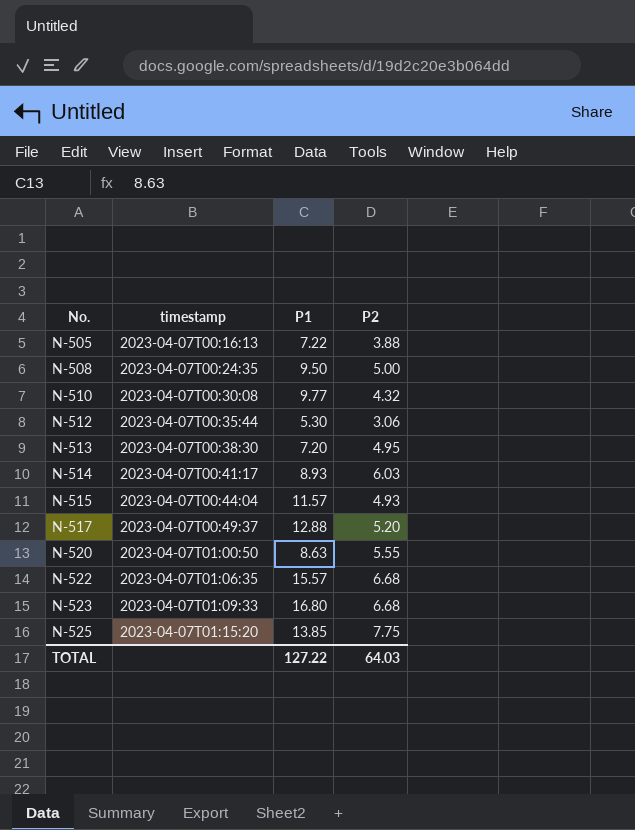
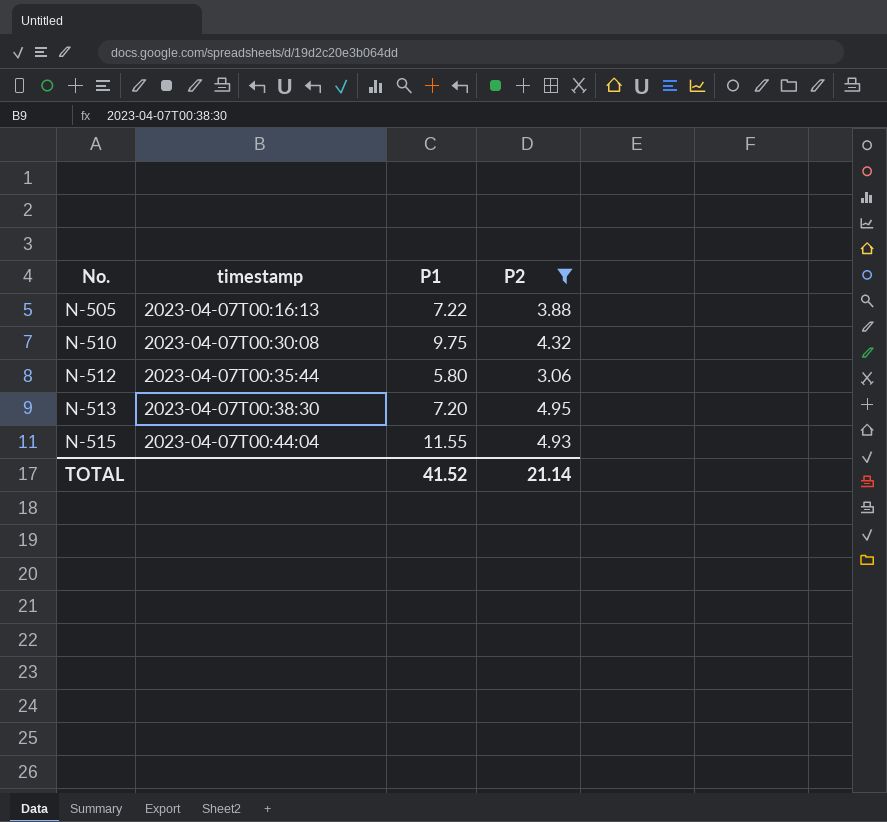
filter: none -> P2 <= 4.95
N-510 | P1: 9.77 -> 9.75
N-512 | P1: 5.30 -> 5.80
N-515 | P1: 11.57 -> 11.55
TOTAL | P1: 127.22 -> 41.52
TOTAL | P2: 64.03 -> 21.14

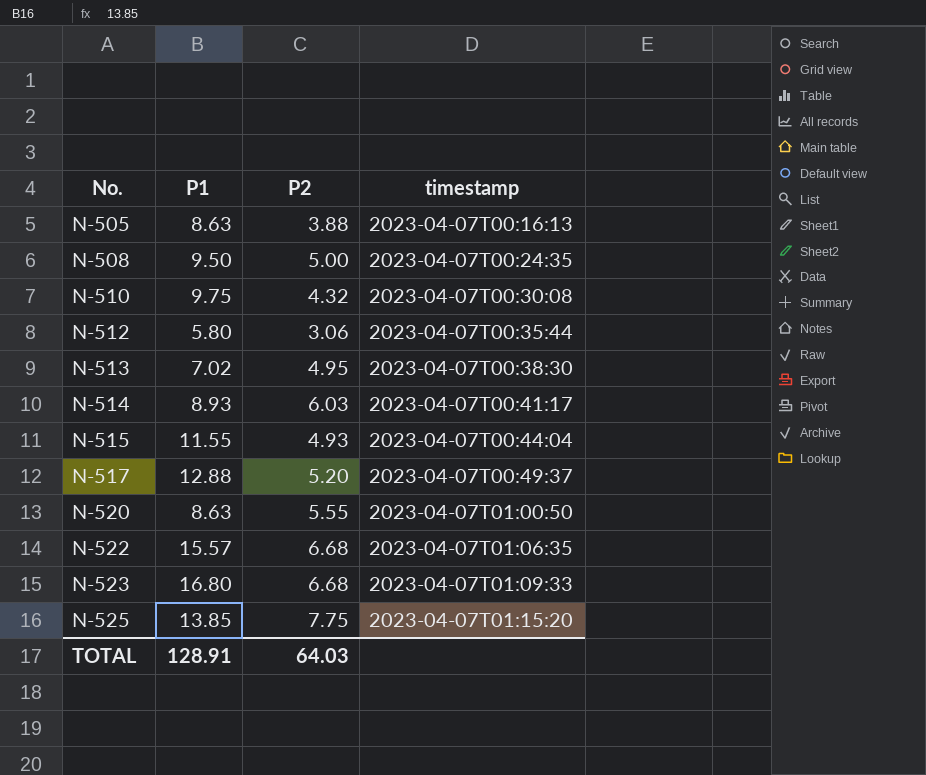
filter: P2 <= 4.95 -> none
column timestamp | position: 2 -> 4
N-505 | P1: 7.22 -> 8.63
N-513 | P1: 7.20 -> 7.02
TOTAL | P1: 41.52 -> 128.91
TOTAL | P2: 21.14 -> 64.03

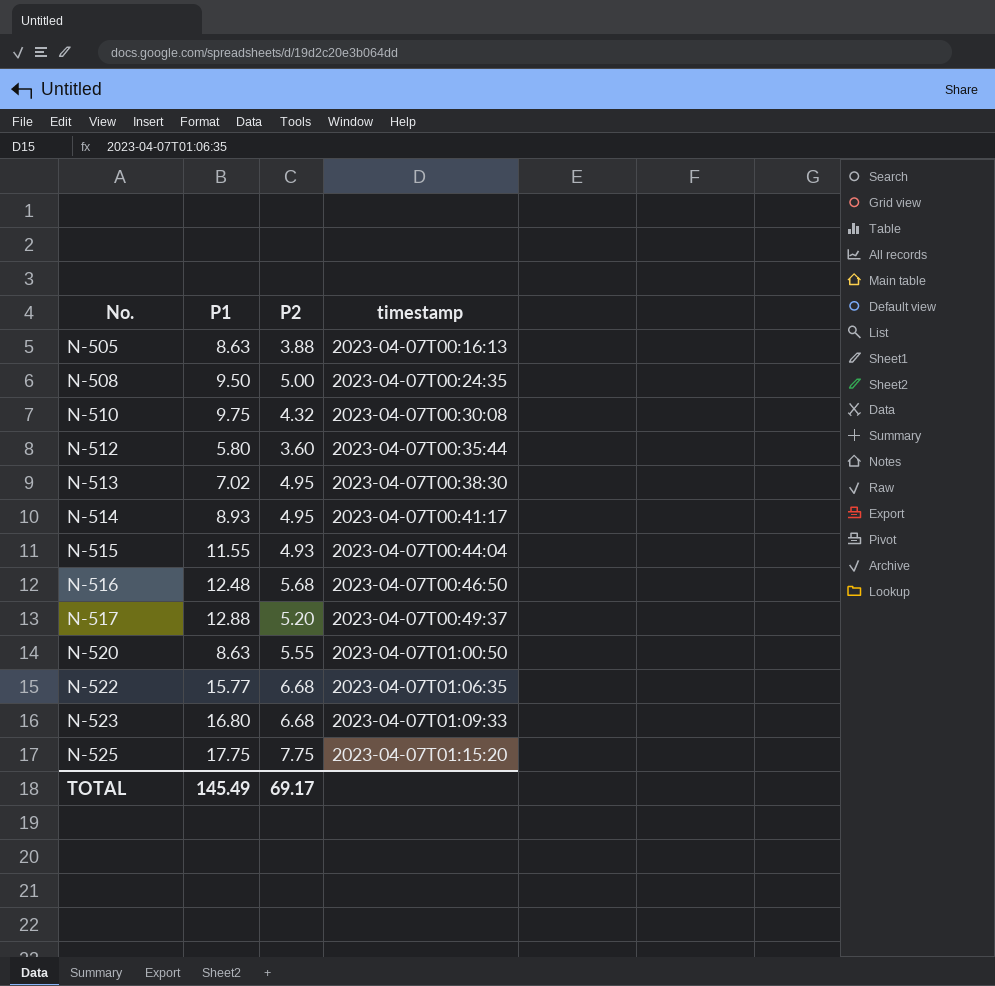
N-512 | P2: 3.06 -> 3.60
N-514 | P2: 6.03 -> 4.95
row N-516: none -> 12.48 | 5.68 | 2023-04-07T00:46:50
N-522 | P1: 15.57 -> 15.77
N-525 | P1: 13.85 -> 17.75
TOTAL | P1: 128.91 -> 145.49
TOTAL | P2: 64.03 -> 69.17

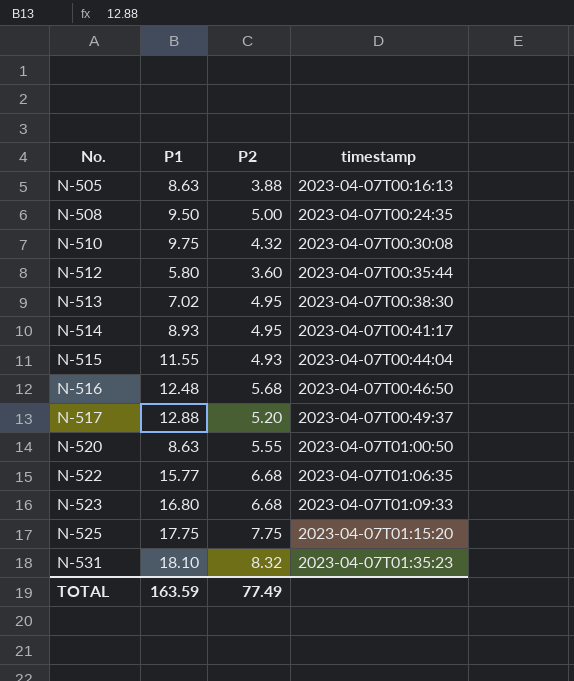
row N-531: none -> 18.10 | 8.32 | 2023-04-07T01:35:23
TOTAL | P1: 145.49 -> 163.59
TOTAL | P2: 69.17 -> 77.49

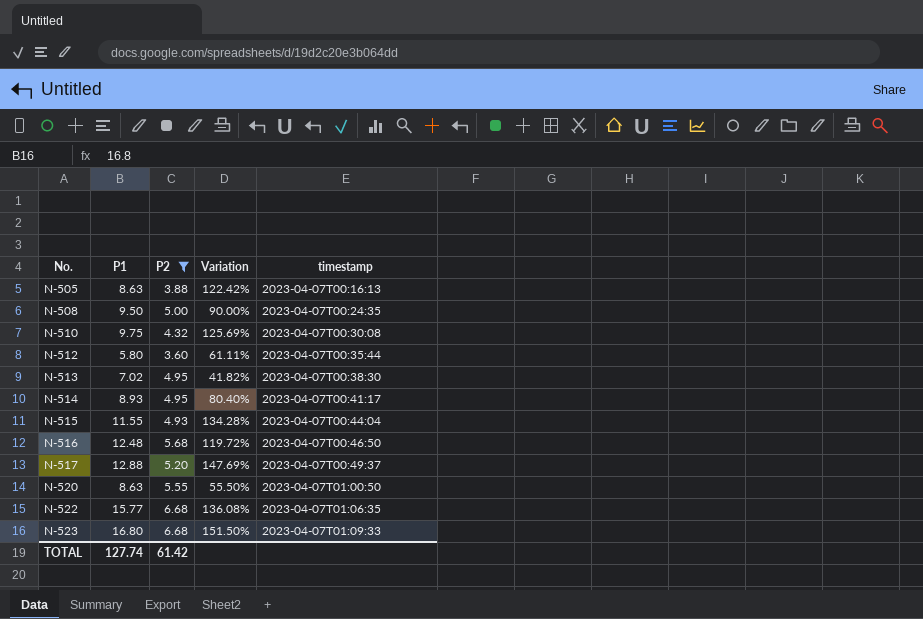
filter: none -> P2 <= 6.68
column Variation | formula: none -> ([P1] - [P2]) / [P2]
TOTAL | P1: 163.59 -> 127.74
TOTAL | P2: 77.49 -> 61.42

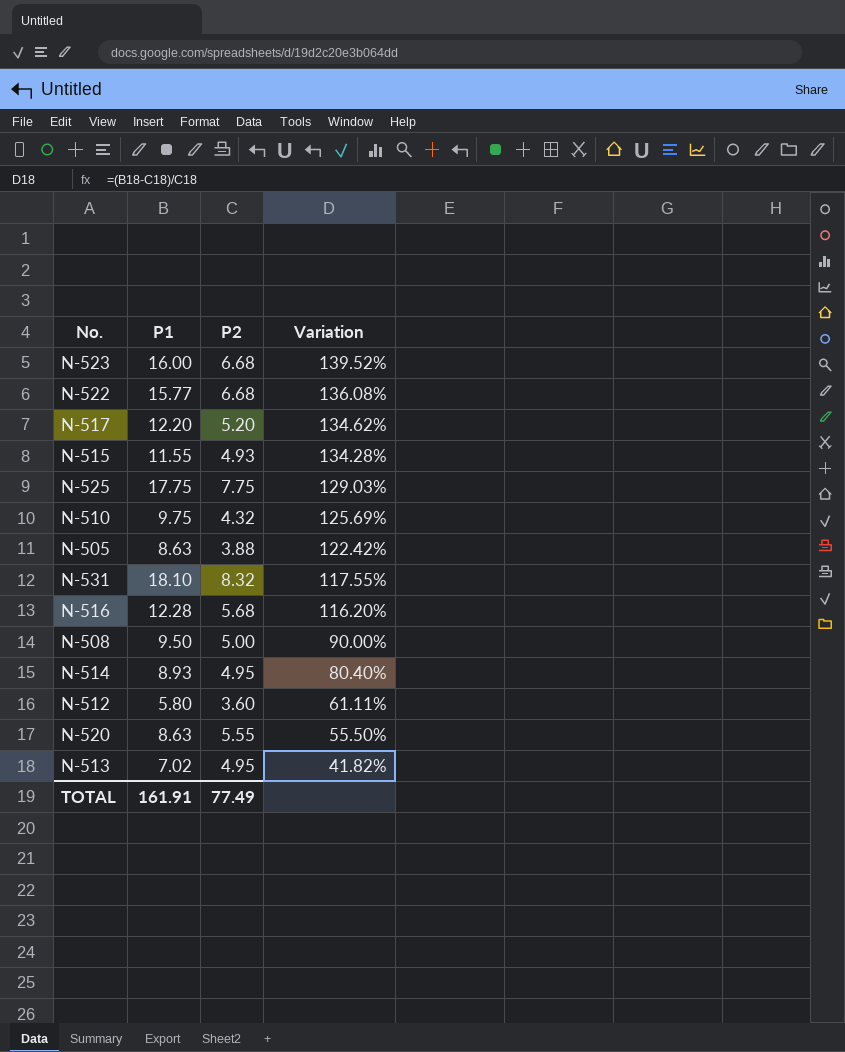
filter: P2 <= 6.68 -> none
row order: No. ascending -> Variation descending
column timestamp | position: 5 -> none
N-523 | P1: 16.80 -> 16.00
N-523 | Variation: 151.50% -> 139.52%
N-517 | P1: 12.88 -> 12.20
N-517 | Variation: 147.69% -> 134.62%
N-516 | P1: 12.48 -> 12.28
N-516 | Variation: 119.72% -> 116.20%
TOTAL | P1: 127.74 -> 161.91
TOTAL | P2: 61.42 -> 77.49

